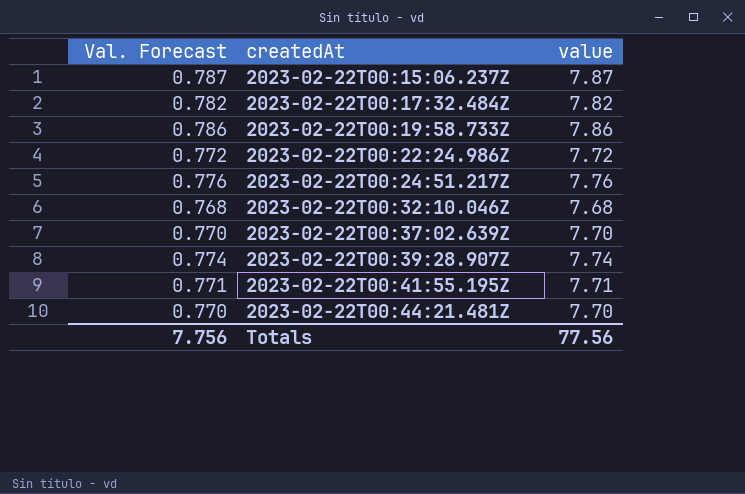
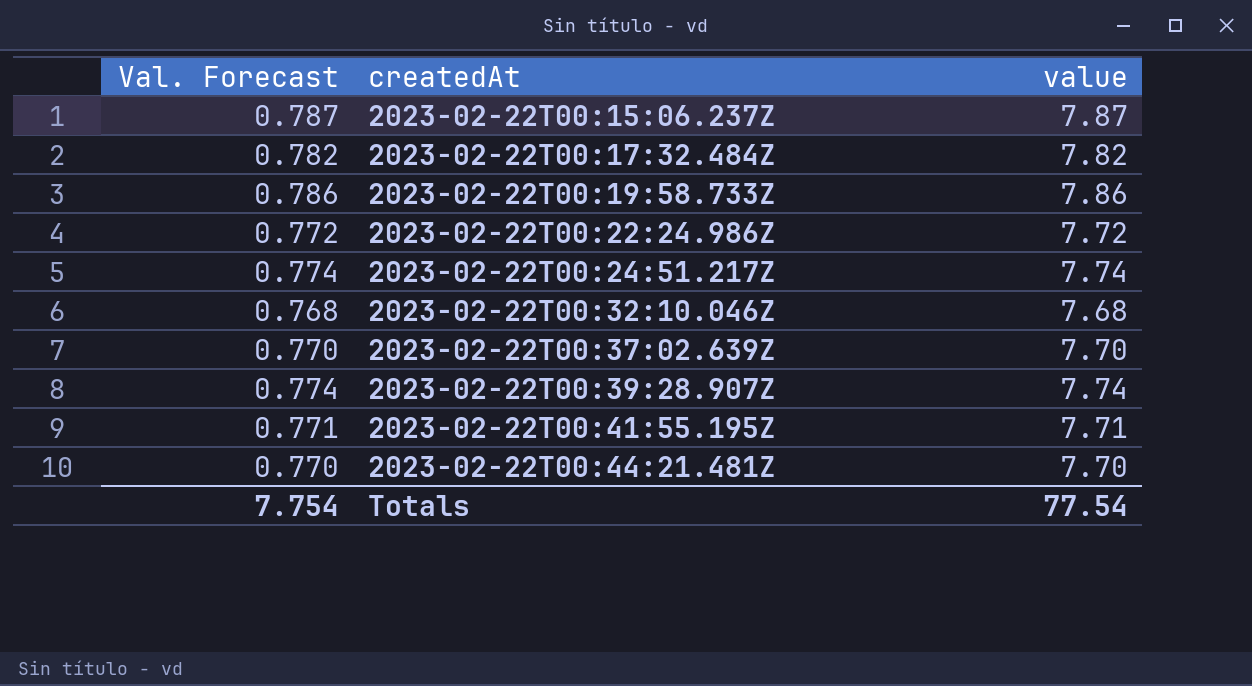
2023-02-22T00:24:51.217Z | Val. Forecast: 0.776 -> 0.774
2023-02-22T00:24:51.217Z | value: 7.76 -> 7.74
Totals | Val. Forecast: 7.756 -> 7.754
Totals | value: 77.56 -> 77.54

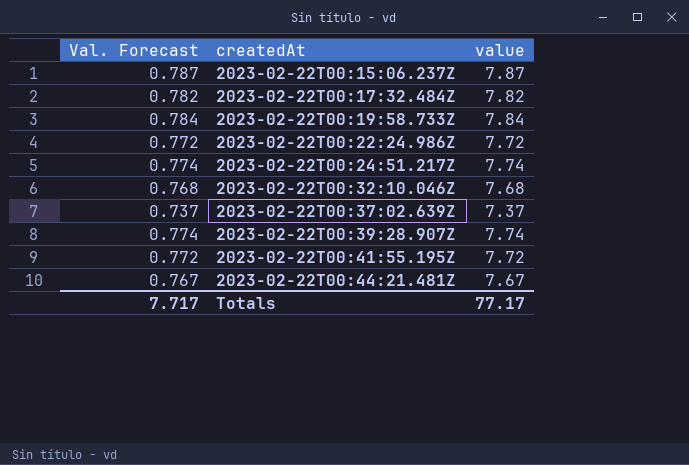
2023-02-22T00:19:58.733Z | Val. Forecast: 0.786 -> 0.784
2023-02-22T00:19:58.733Z | value: 7.86 -> 7.84
2023-02-22T00:37:02.639Z | Val. Forecast: 0.770 -> 0.737
2023-02-22T00:37:02.639Z | value: 7.70 -> 7.37
2023-02-22T00:41:55.195Z | Val. Forecast: 0.771 -> 0.772
2023-02-22T00:41:55.195Z | value: 7.71 -> 7.72
2023-02-22T00:44:21.481Z | Val. Forecast: 0.770 -> 0.767
2023-02-22T00:44:21.481Z | value: 7.70 -> 7.67
Totals | Val. Forecast: 7.754 -> 7.717
Totals | value: 77.54 -> 77.17

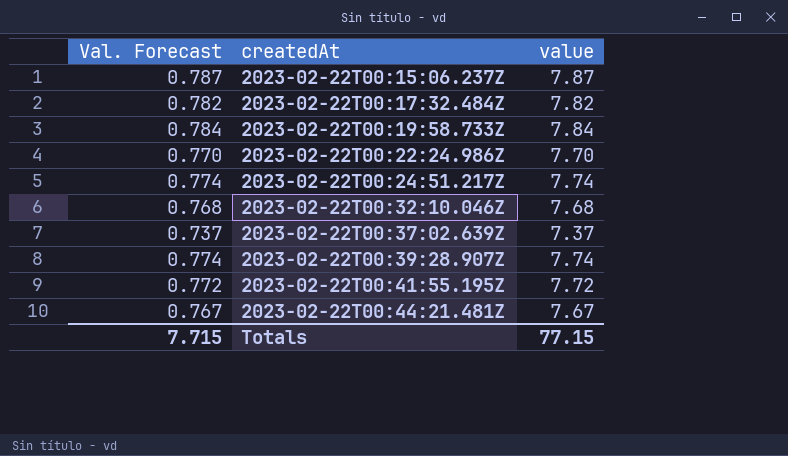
2023-02-22T00:22:24.986Z | Val. Forecast: 0.772 -> 0.770
2023-02-22T00:22:24.986Z | value: 7.72 -> 7.70
Totals | Val. Forecast: 7.717 -> 7.715
Totals | value: 77.17 -> 77.15

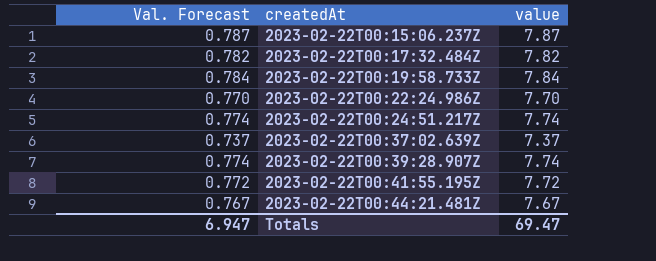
row 2023-02-22T00:32:10.046Z: 0.768 | 7.68 -> none
Totals | Val. Forecast: 7.715 -> 6.947
Totals | value: 77.15 -> 69.47

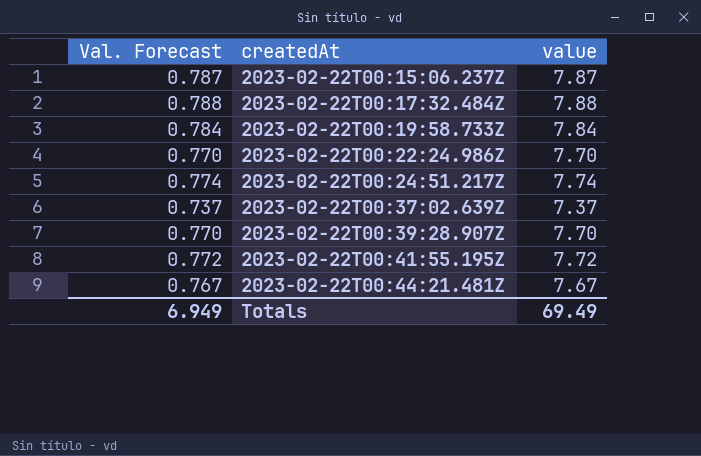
2023-02-22T00:17:32.484Z | Val. Forecast: 0.782 -> 0.788
2023-02-22T00:17:32.484Z | value: 7.82 -> 7.88
2023-02-22T00:39:28.907Z | Val. Forecast: 0.774 -> 0.770
2023-02-22T00:39:28.907Z | value: 7.74 -> 7.70
Totals | Val. Forecast: 6.947 -> 6.949
Totals | value: 69.47 -> 69.49

